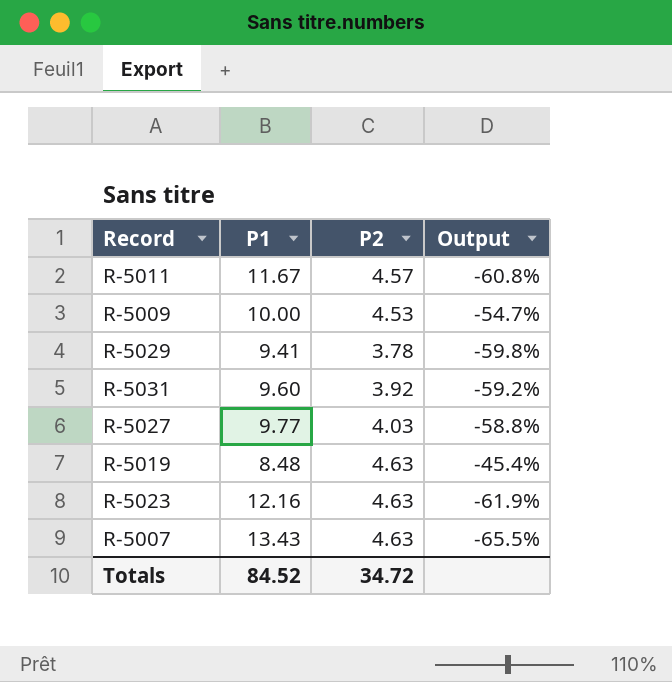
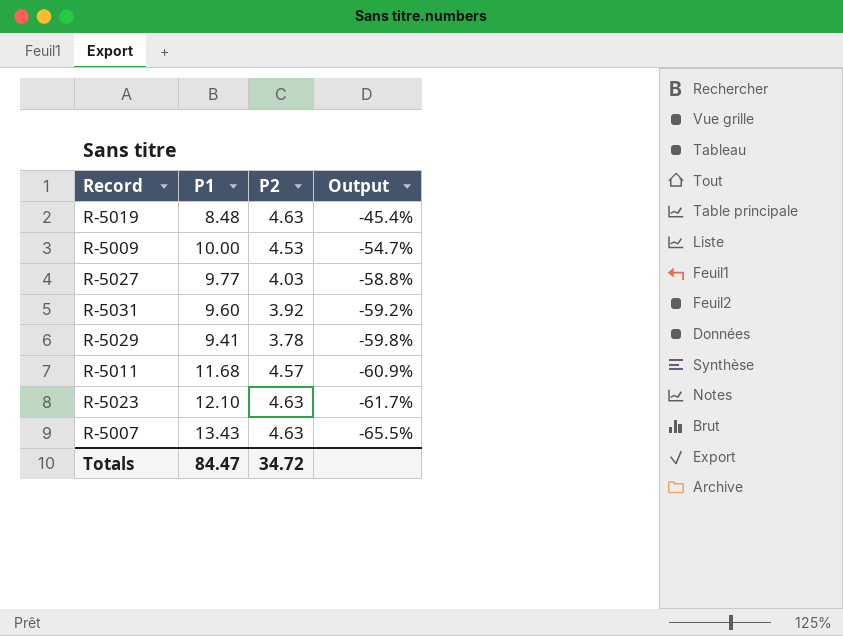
row order: none -> Output descending
R-5011 | P1: 11.67 -> 11.68
R-5011 | Output: -60.8% -> -60.9%
R-5023 | P1: 12.16 -> 12.10
R-5023 | Output: -61.9% -> -61.7%
Totals | P1: 84.52 -> 84.47

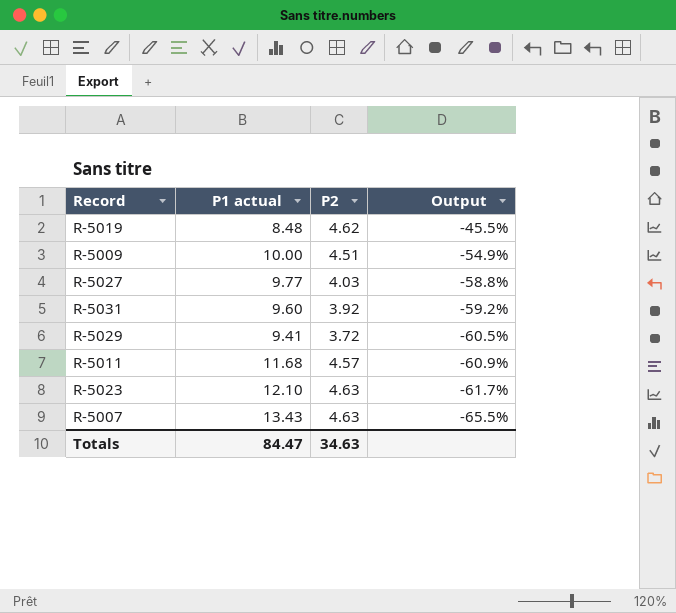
column name: P1 -> P1 actual
R-5019 | P2: 4.63 -> 4.62
R-5019 | Output: -45.4% -> -45.5%
R-5009 | P2: 4.53 -> 4.51
R-5009 | Output: -54.7% -> -54.9%
R-5029 | P2: 3.78 -> 3.72
R-5029 | Output: -59.8% -> -60.5%
Totals | P2: 34.72 -> 34.63

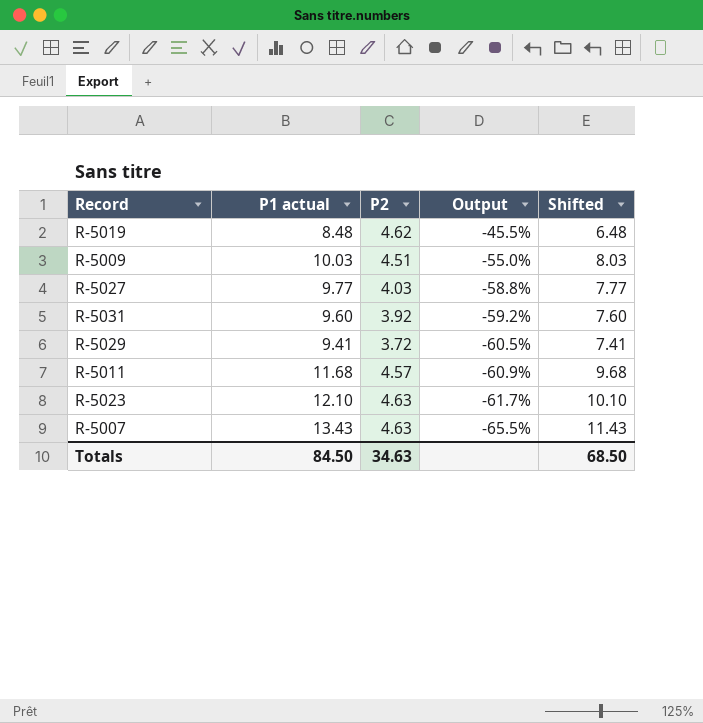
column Shifted | formula: none -> [P1 actual] - 2
R-5009 | P1 actual: 10.00 -> 10.03
R-5009 | Output: -54.9% -> -55.0%
Totals | P1 actual: 84.47 -> 84.50

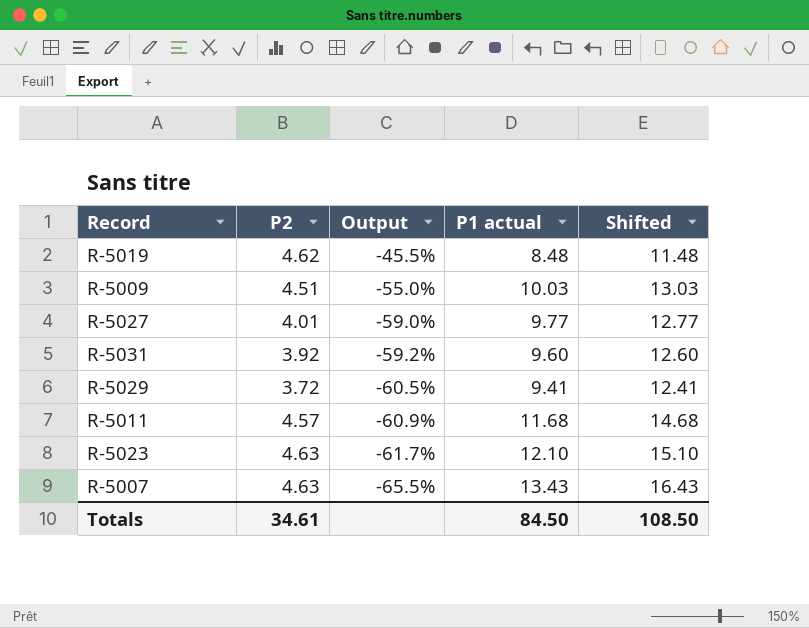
column P1 actual | position: 2 -> 4
column Shifted | formula: [P1 actual] - 2 -> [P1 actual] + 3
R-5027 | P2: 4.03 -> 4.01
R-5027 | Output: -58.8% -> -59.0%
Totals | P2: 34.63 -> 34.61
Totals | Shifted: 68.50 -> 108.50

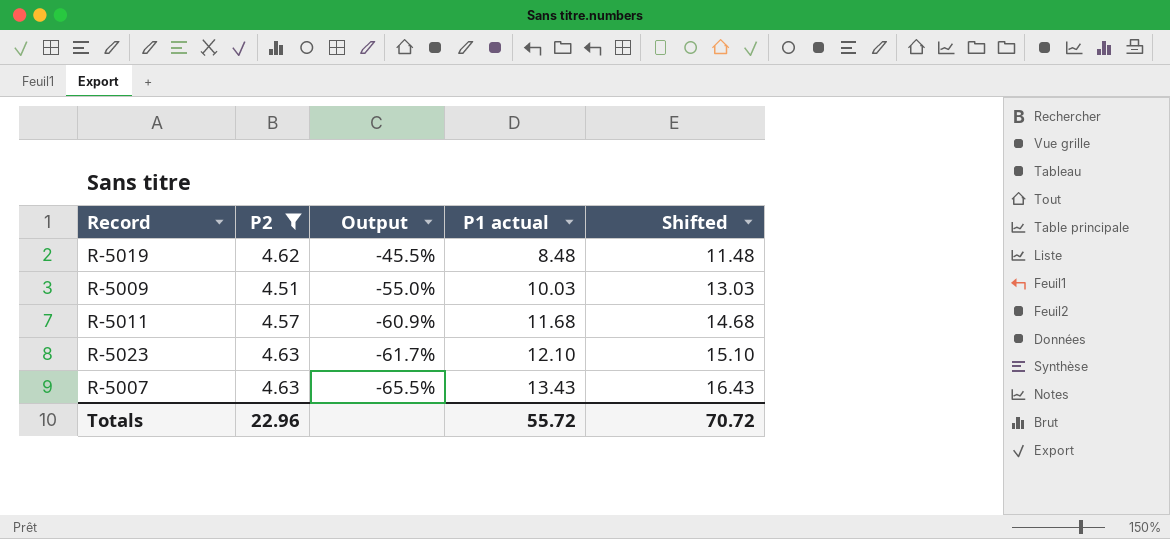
filter: none -> P2 >= 4.51
Totals | P2: 34.61 -> 22.96
Totals | P1 actual: 84.50 -> 55.72
Totals | Shifted: 108.50 -> 70.72

